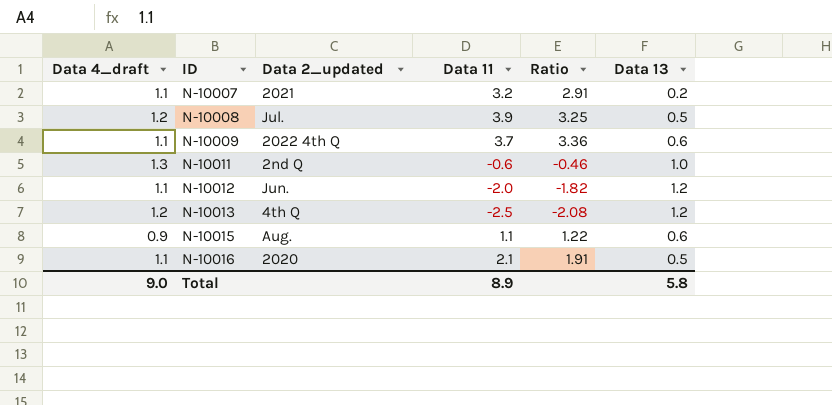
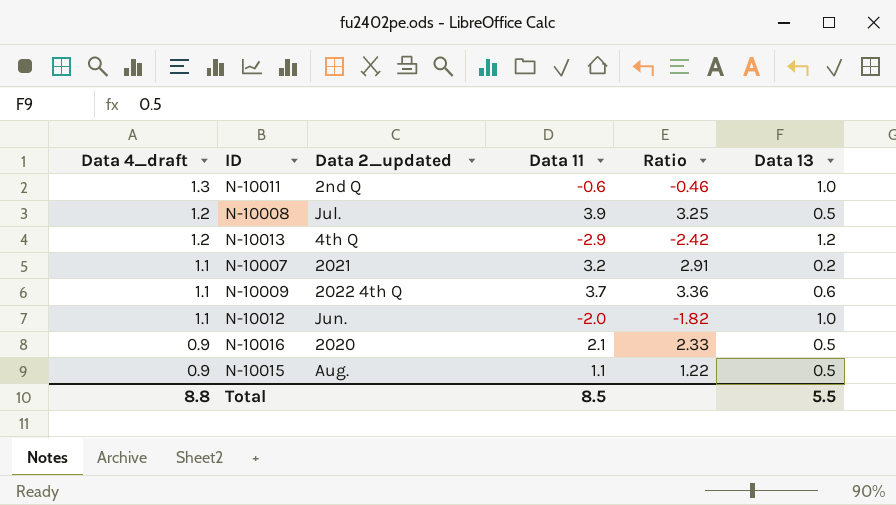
row order: ID ascending -> Data 4_draft descending
N-10013 | Data 11: -2.5 -> -2.9
N-10013 | Ratio: -2.08 -> -2.42
N-10012 | Data 13: 1.2 -> 1.0
N-10016 | Data 4_draft: 1.1 -> 0.9
N-10016 | Ratio: 1.91 -> 2.33
N-10015 | Data 13: 0.6 -> 0.5
Total | Data 4_draft: 9.0 -> 8.8
Total | Data 11: 8.9 -> 8.5
Total | Data 13: 5.8 -> 5.5

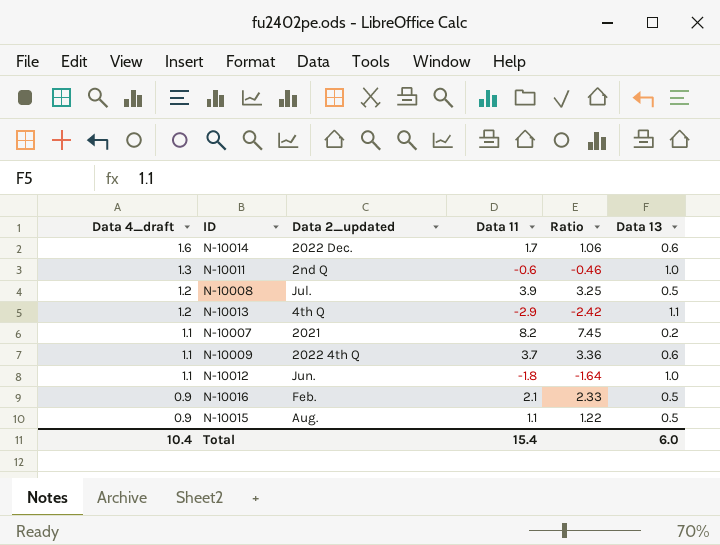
row N-10014: none -> 1.6 | 2022 Dec. | 1.7 | 1.06 | 0.6
N-10013 | Data 13: 1.2 -> 1.1
N-10007 | Data 11: 3.2 -> 8.2
N-10007 | Ratio: 2.91 -> 7.45
N-10012 | Data 11: -2.0 -> -1.8
N-10012 | Ratio: -1.82 -> -1.64
N-10016 | Data 2_updated: 2020 -> Feb.
Total | Data 4_draft: 8.8 -> 10.4
Total | Data 11: 8.5 -> 15.4
Total | Data 13: 5.5 -> 6.0

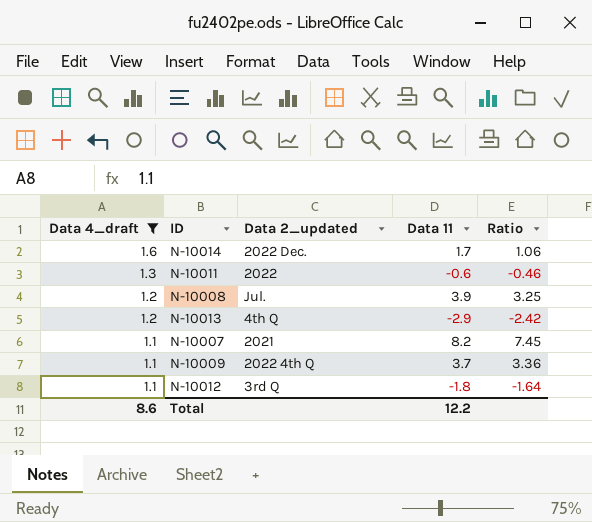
filter: none -> Data 4_draft != 0.9
column Data 13 | position: 6 -> none
N-10011 | Data 2_updated: 2nd Q -> 2022
N-10012 | Data 2_updated: Jun. -> 3rd Q
Total | Data 4_draft: 10.4 -> 8.6
Total | Data 11: 15.4 -> 12.2

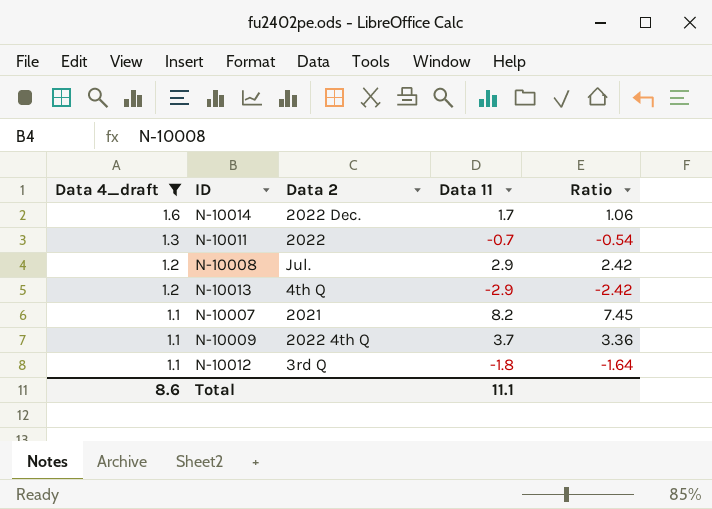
column name: Data 2_updated -> Data 2
N-10011 | Data 11: -0.6 -> -0.7
N-10011 | Ratio: -0.46 -> -0.54
N-10008 | Data 11: 3.9 -> 2.9
N-10008 | Ratio: 3.25 -> 2.42
Total | Data 11: 12.2 -> 11.1

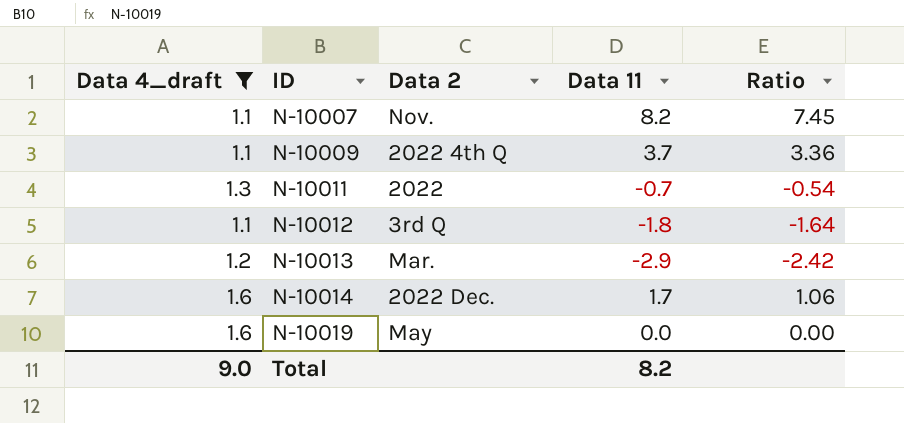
row order: Data 4_draft descending -> ID ascending
row N-10008: 1.2 | Jul. | 2.9 | 2.42 -> none
N-10007 | Data 2: 2021 -> Nov.
N-10013 | Data 2: 4th Q -> Mar.
row N-10019: none -> 1.6 | May | 0.0 | 0.00
Total | Data 4_draft: 8.6 -> 9.0
Total | Data 11: 11.1 -> 8.2

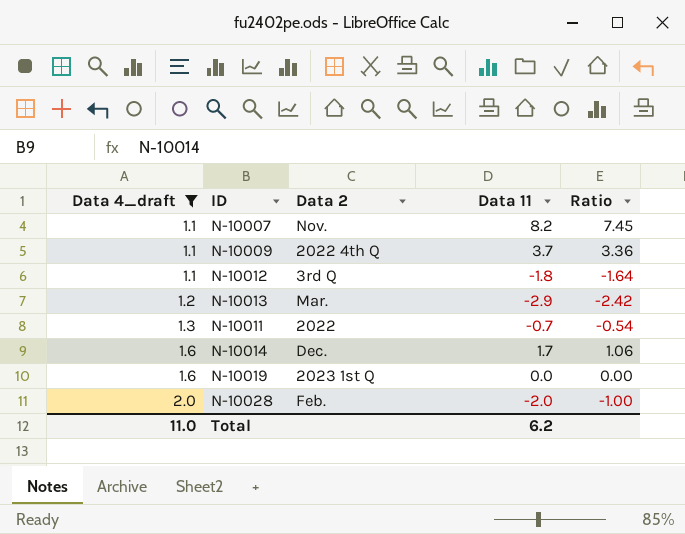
row order: ID ascending -> Data 4_draft ascending
N-10014 | Data 2: 2022 Dec. -> Dec.
N-10019 | Data 2: May -> 2023 1st Q
row N-10028: none -> 2.0 | Feb. | -2.0 | -1.00
Total | Data 4_draft: 9.0 -> 11.0
Total | Data 11: 8.2 -> 6.2

